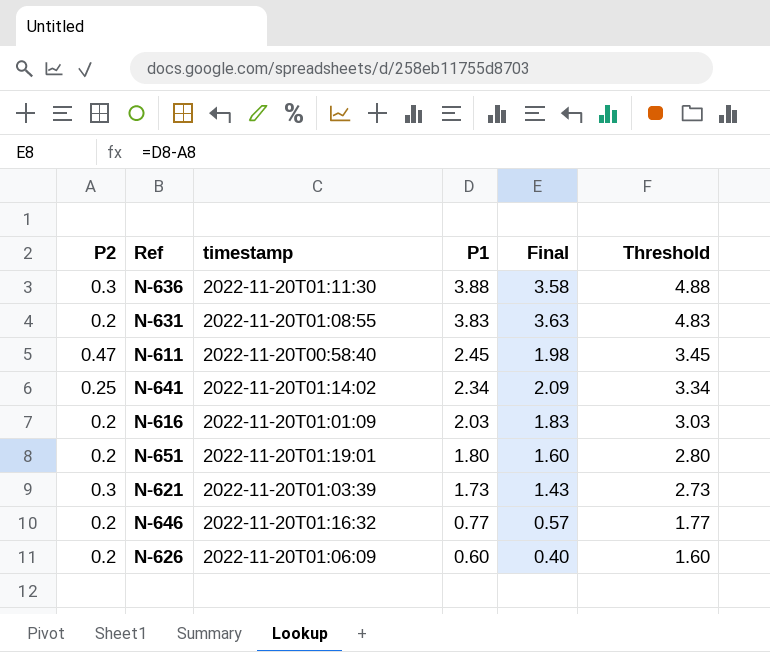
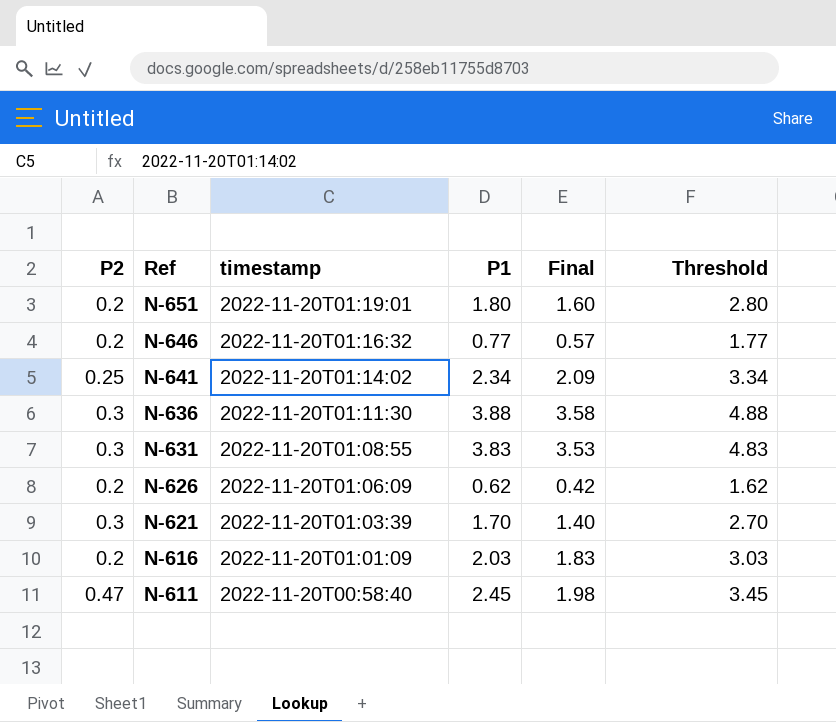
row order: P1 descending -> Ref descending
N-631 | P2: 0.2 -> 0.3
N-631 | Final: 3.63 -> 3.53
N-626 | P1: 0.60 -> 0.62
N-626 | Final: 0.40 -> 0.42
N-626 | Threshold: 1.60 -> 1.62
N-621 | P1: 1.73 -> 1.70
N-621 | Final: 1.43 -> 1.40
N-621 | Threshold: 2.73 -> 2.70

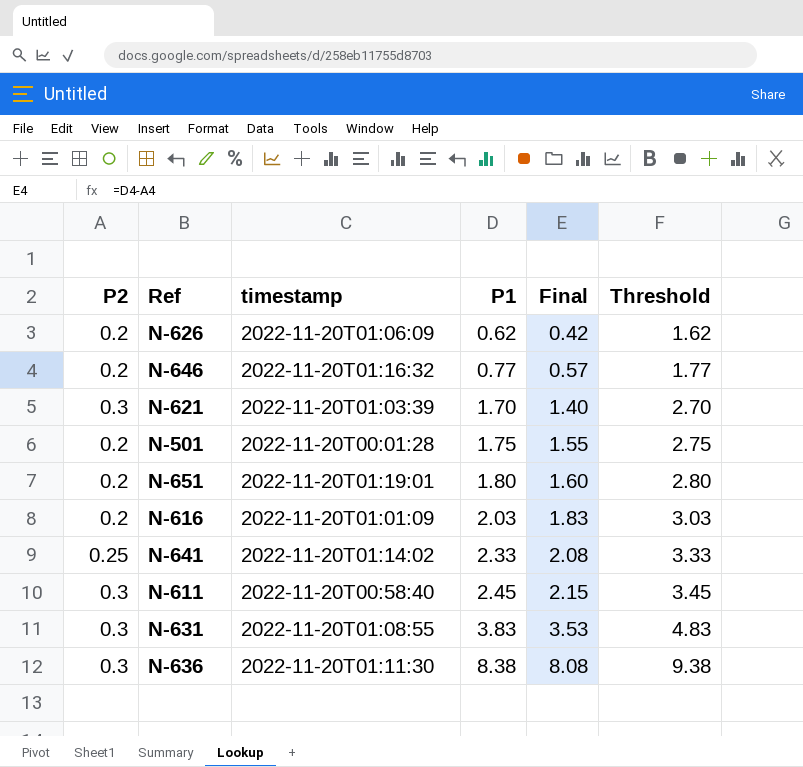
row order: Ref descending -> P1 ascending
row N-501: none -> 0.2 | 2022-11-20T00:01:28 | 1.75 | 1.55 | 2.75
N-641 | P1: 2.34 -> 2.33
N-641 | Final: 2.09 -> 2.08
N-641 | Threshold: 3.34 -> 3.33
N-611 | P2: 0.47 -> 0.3
N-611 | Final: 1.98 -> 2.15
N-636 | P1: 3.88 -> 8.38
N-636 | Final: 3.58 -> 8.08
N-636 | Threshold: 4.88 -> 9.38

